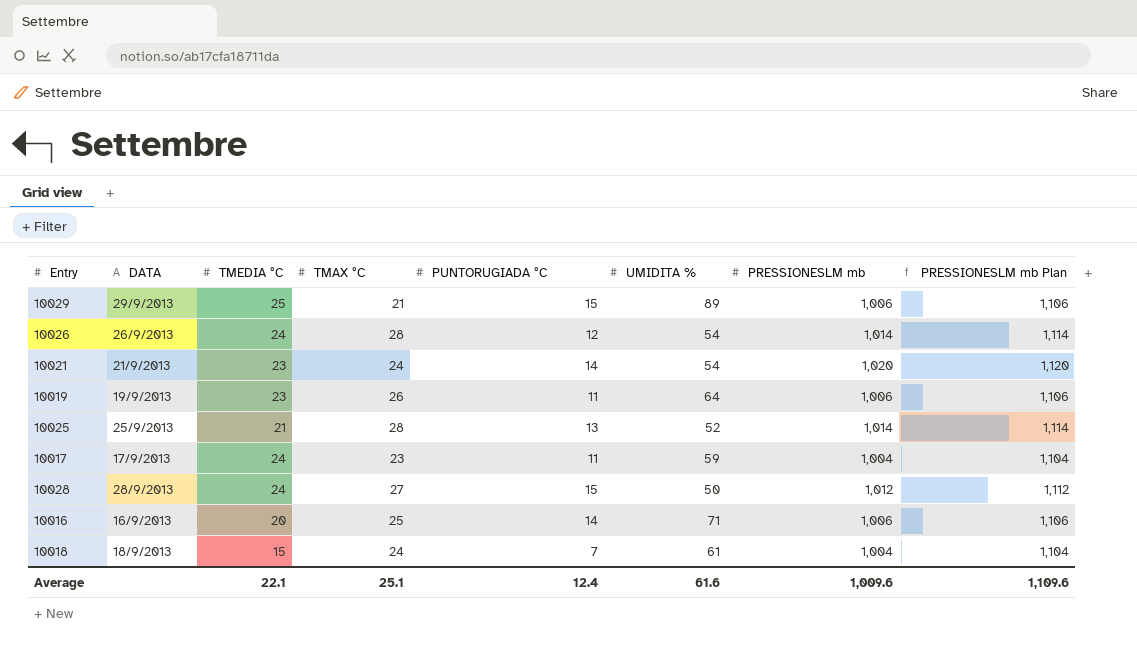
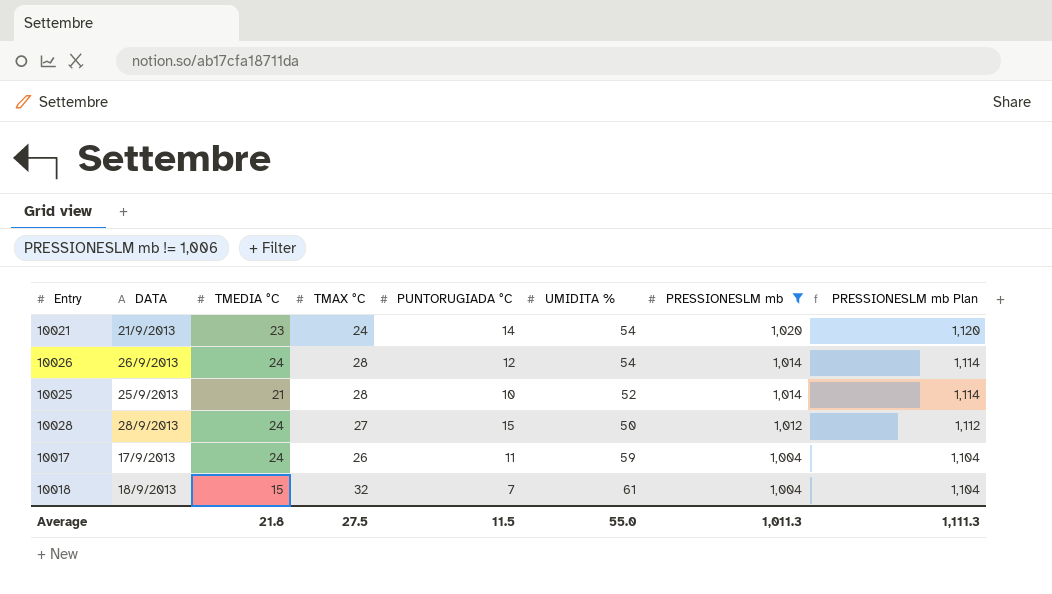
filter: none -> PRESSIONESLM mb != 1,006
row order: none -> PRESSIONESLM mb descending
10025 | PUNTORUGIADA °C: 13 -> 10
10017 | TMAX °C: 23 -> 26
10018 | TMAX °C: 24 -> 32
Average | TMEDIA °C: 22.1 -> 21.8
Average | TMAX °C: 25.1 -> 27.5
Average | PUNTORUGIADA °C: 12.4 -> 11.5
Average | UMIDITA %: 61.6 -> 55.0
Average | PRESSIONESLM mb: 1,009.6 -> 1,011.3
Average | PRESSIONESLM mb Plan: 1,109.6 -> 1,111.3

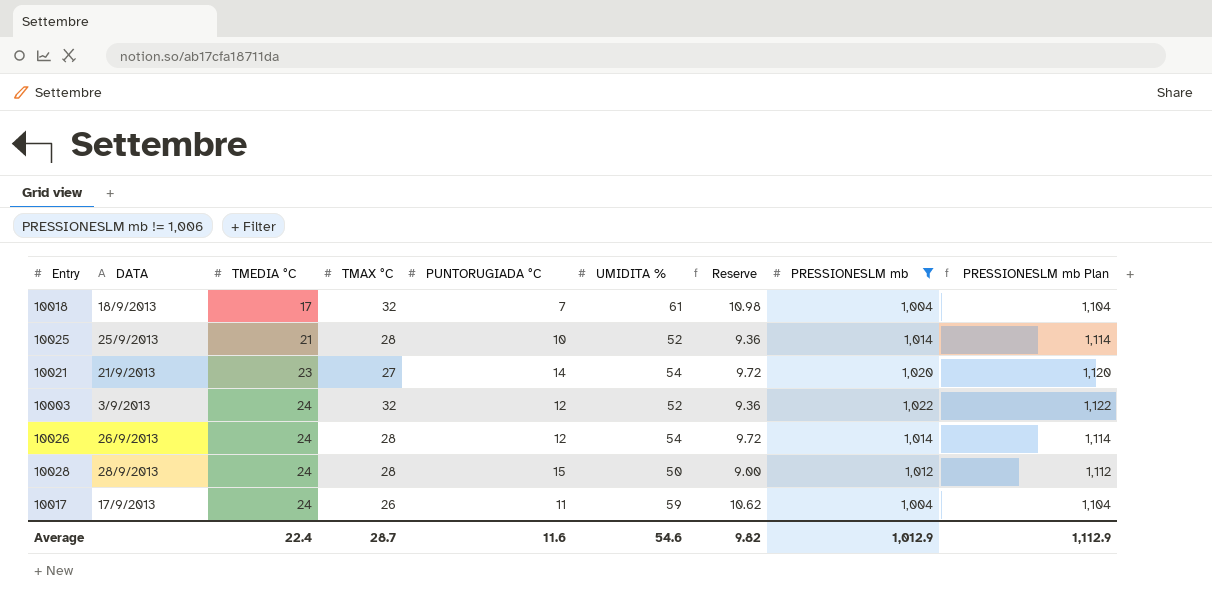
row order: PRESSIONESLM mb descending -> TMEDIA °C ascending
column Reserve | formula: none -> [UMIDITA %] * 0.18
10018 | TMEDIA °C: 15 -> 17
10021 | TMAX °C: 24 -> 27
row 10003: none -> 3/9/2013 | 24 | 32 | 12 | 52 | 9.36 | 1,022 | 1,122
10028 | TMAX °C: 27 -> 28
Average | TMEDIA °C: 21.8 -> 22.4
Average | TMAX °C: 27.5 -> 28.7
Average | PUNTORUGIADA °C: 11.5 -> 11.6
Average | UMIDITA %: 55.0 -> 54.6
Average | PRESSIONESLM mb: 1,011.3 -> 1,012.9
Average | PRESSIONESLM mb Plan: 1,111.3 -> 1,112.9

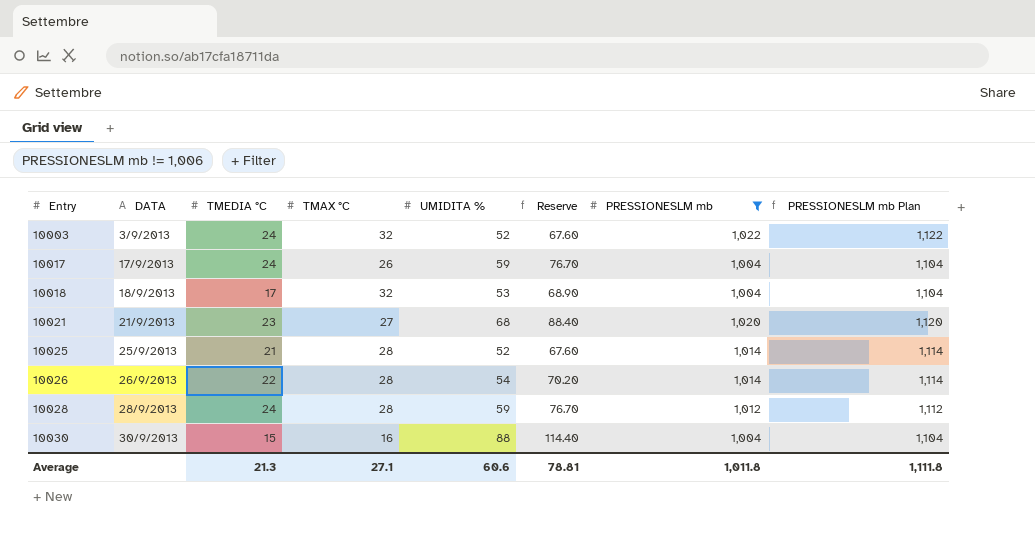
row order: TMEDIA °C ascending -> Entry ascending
column PUNTORUGIADA °C | position: 5 -> none
column Reserve | formula: [UMIDITA %] * 0.18 -> [UMIDITA %] * 1.3
10018 | UMIDITA %: 61 -> 53
10021 | UMIDITA %: 54 -> 68
10026 | TMEDIA °C: 24 -> 22
10028 | UMIDITA %: 50 -> 59
row 10030: none -> 30/9/2013 | 15 | 16 | 88 | 114.40 | 1,004 | 1,104
Average | TMEDIA °C: 22.4 -> 21.3
Average | TMAX °C: 28.7 -> 27.1
Average | UMIDITA %: 54.6 -> 60.6
Average | Reserve: 9.82 -> 78.81
Average | PRESSIONESLM mb: 1,012.9 -> 1,011.8
Average | PRESSIONESLM mb Plan: 1,112.9 -> 1,111.8

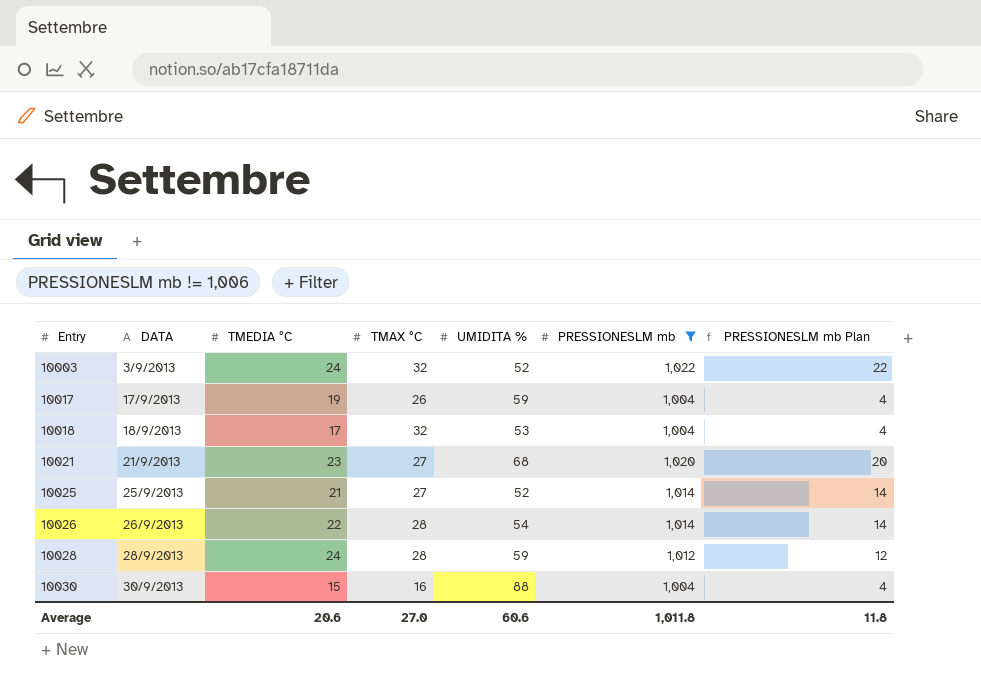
column Reserve | formula: [UMIDITA %] * 1.3 -> none
column PRESSIONESLM mb Plan | formula: [PRESSIONESLM mb] + 100 -> [PRESSIONESLM mb] - 1000
10017 | TMEDIA °C: 24 -> 19
10025 | TMAX °C: 28 -> 27
Average | TMEDIA °C: 21.3 -> 20.6
Average | TMAX °C: 27.1 -> 27.0
Average | PRESSIONESLM mb Plan: 1,111.8 -> 11.8

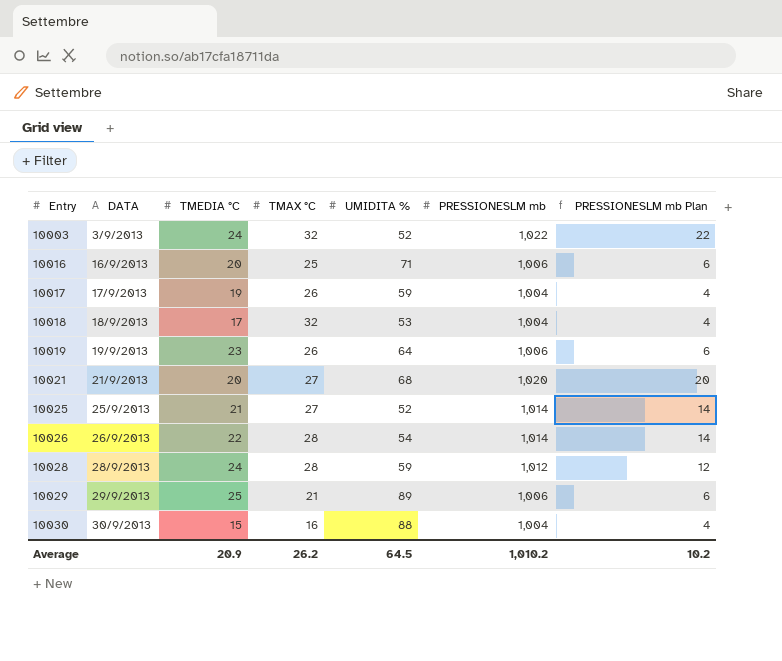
filter: PRESSIONESLM mb != 1,006 -> none
10021 | TMEDIA °C: 23 -> 20
Average | TMEDIA °C: 20.6 -> 20.9
Average | TMAX °C: 27.0 -> 26.2
Average | UMIDITA %: 60.6 -> 64.5
Average | PRESSIONESLM mb: 1,011.8 -> 1,010.2
Average | PRESSIONESLM mb Plan: 11.8 -> 10.2

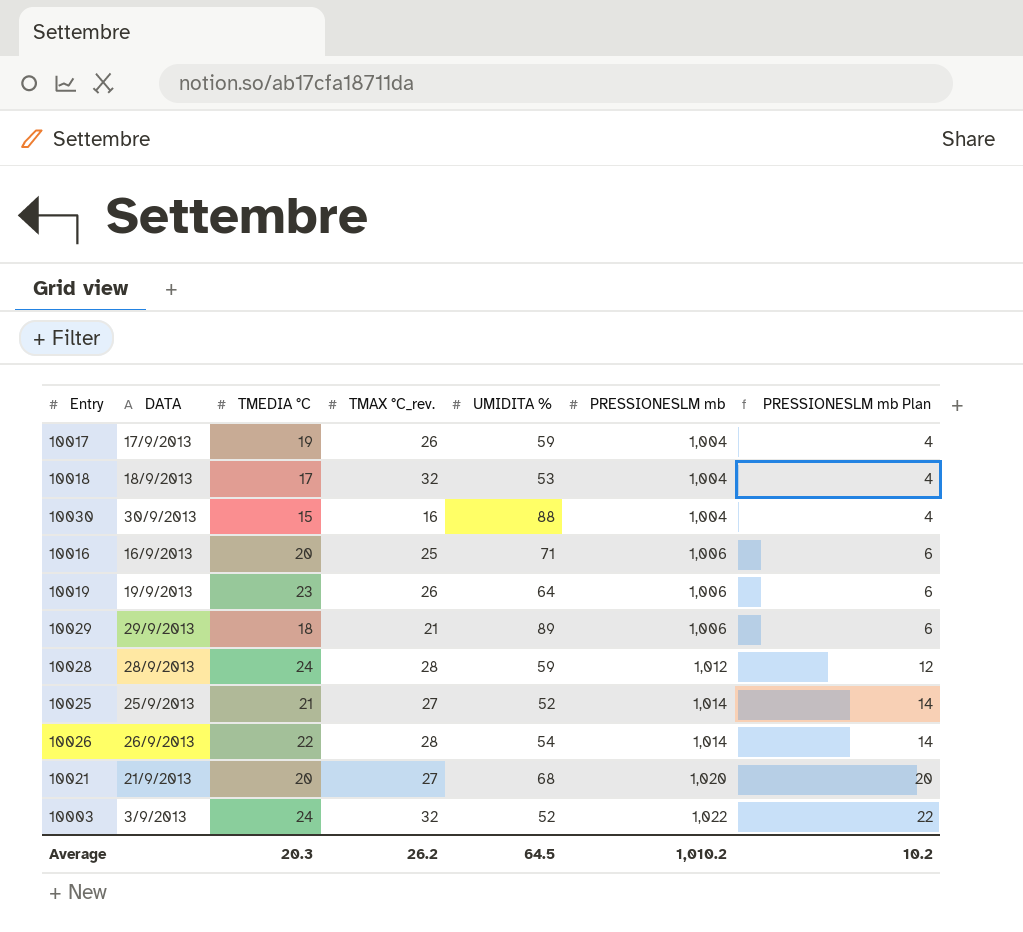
row order: Entry ascending -> PRESSIONESLM mb ascending
column name: TMAX °C -> TMAX °C_rev.
10029 | TMEDIA °C: 25 -> 18
Average | TMEDIA °C: 20.9 -> 20.3

